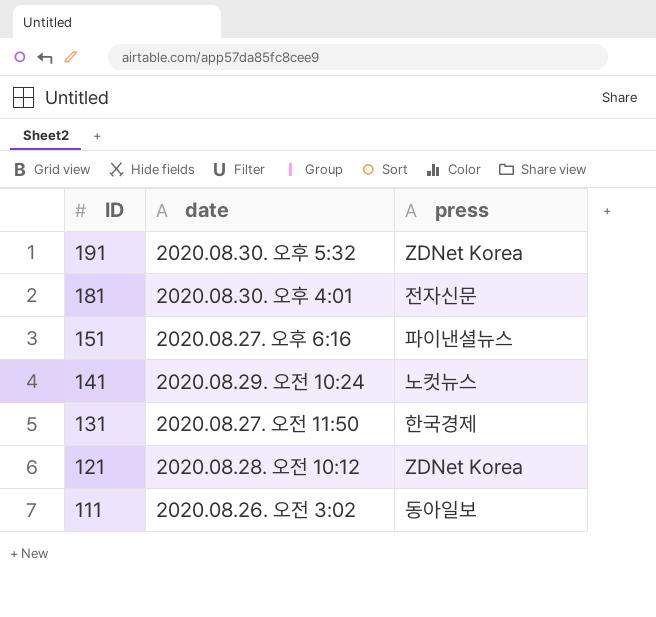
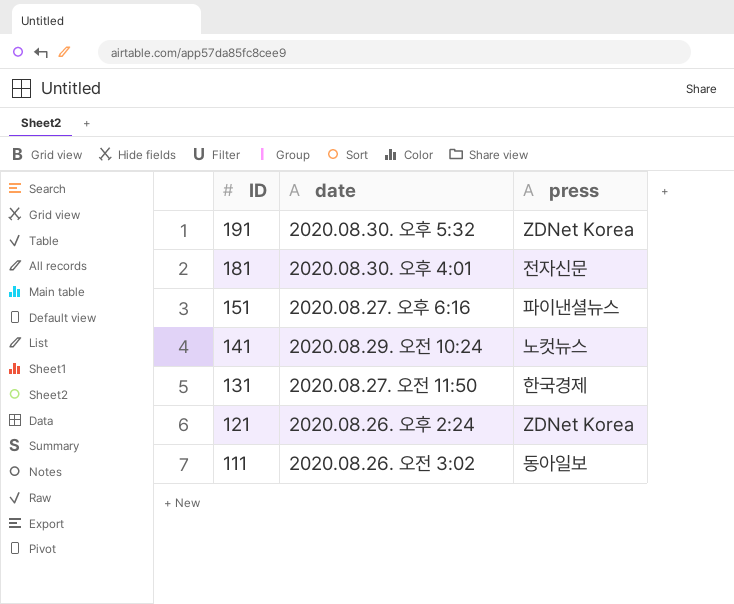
121 | date: 2020.08.28. 오전 10:12 -> 2020.08.26. 오후 2:24

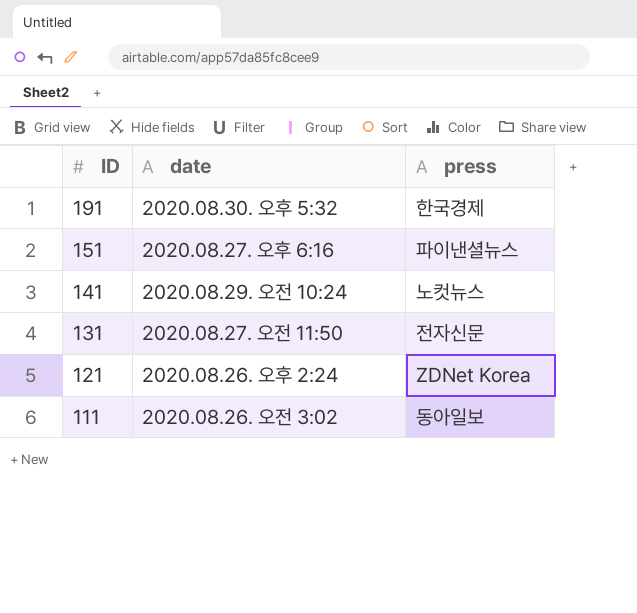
row 181: 2020.08.30. 오후 4:01 | 전자신문 -> none
191 | press: ZDNet Korea -> 한국경제
131 | press: 한국경제 -> 전자신문

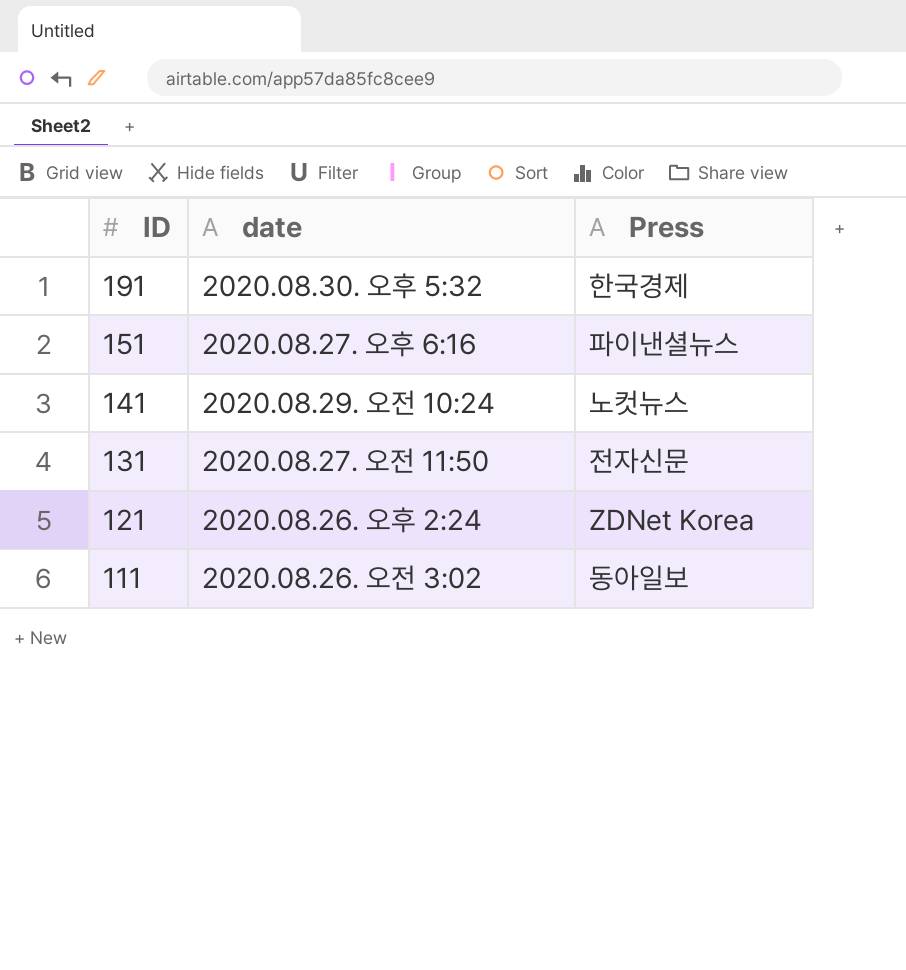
column name: press -> Press

